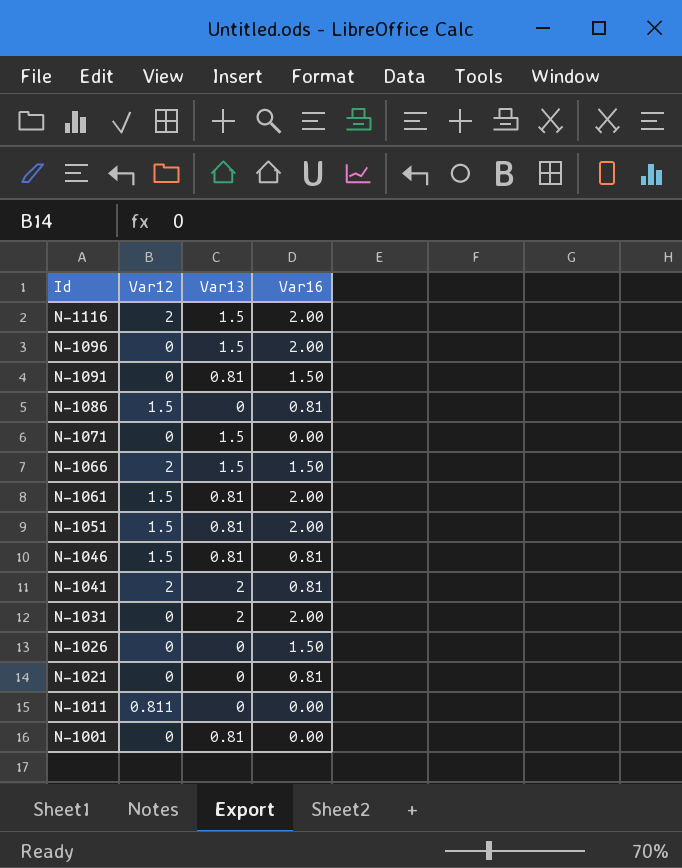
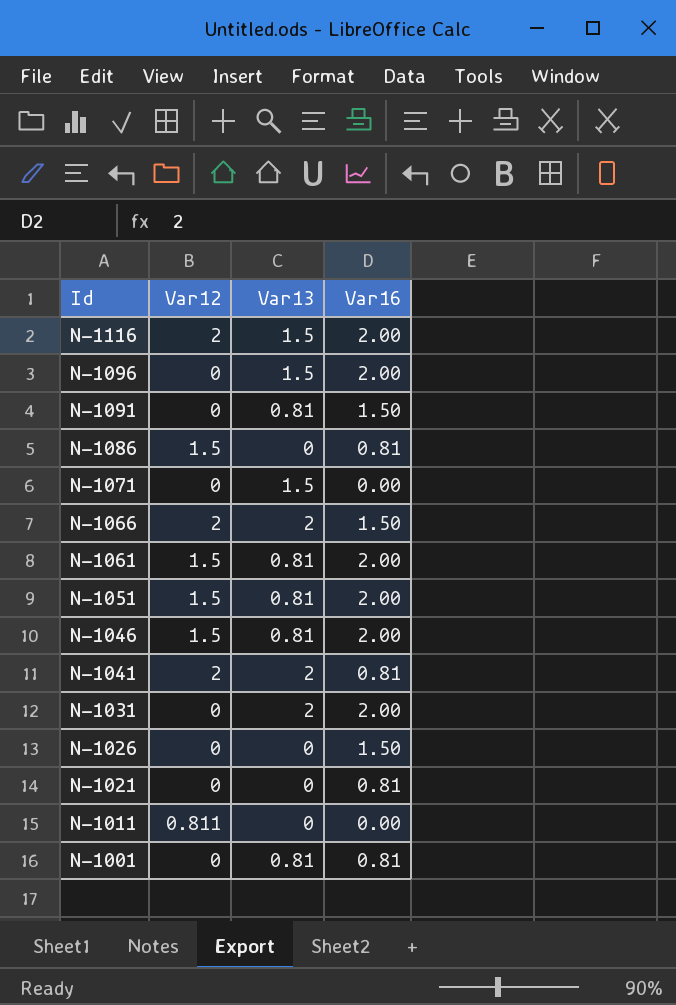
N-1066 | Var13: 1.5 -> 2
N-1046 | Var16: 0.81 -> 2.00
N-1001 | Var16: 0.00 -> 0.81

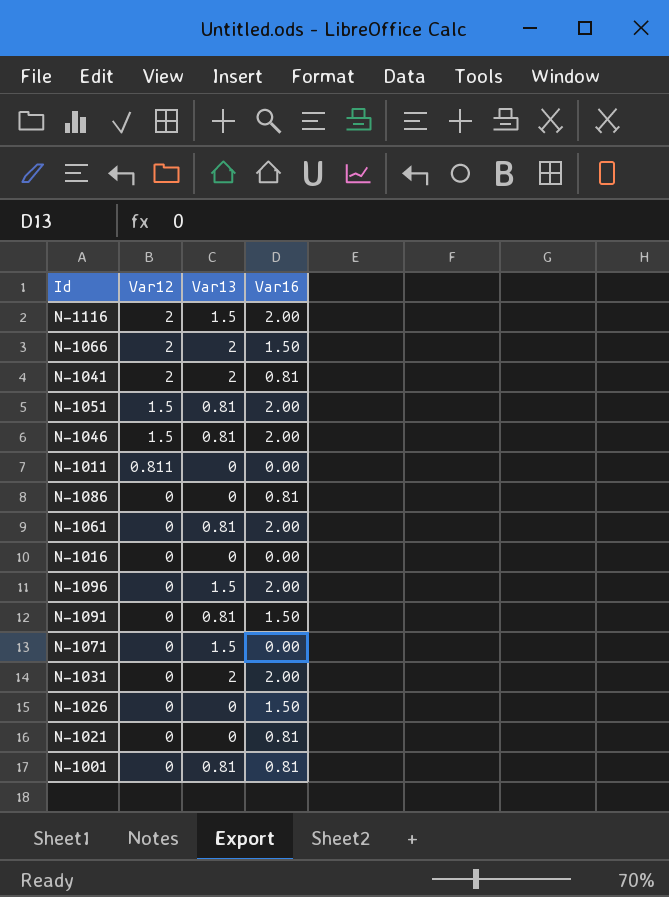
row order: Id descending -> Var12 descending
N-1086 | Var12: 1.5 -> 0
N-1061 | Var12: 1.5 -> 0
row N-1016: none -> 0 | 0 | 0.00

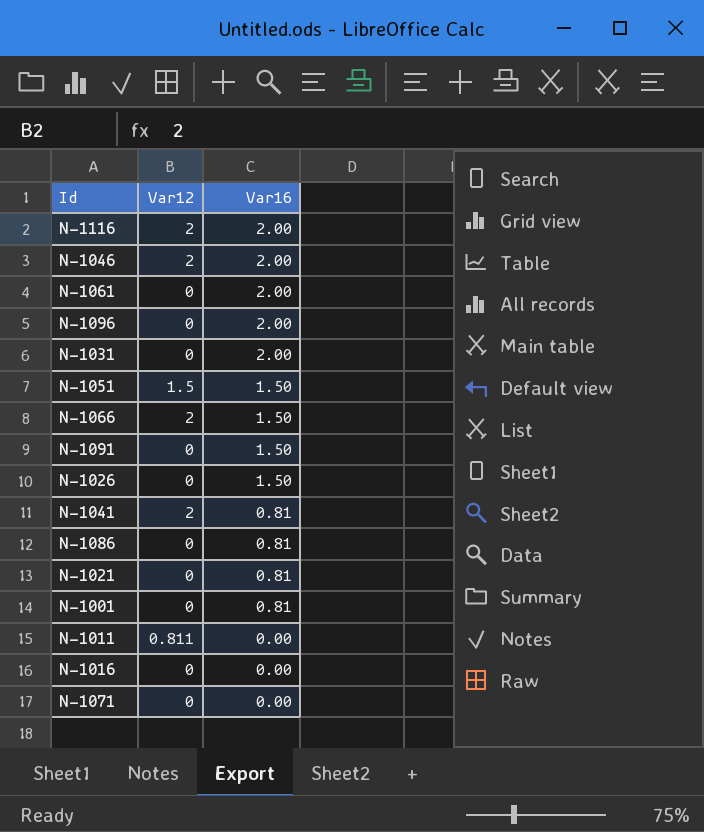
row order: Var12 descending -> Var16 descending
column Var13 | position: 3 -> none
N-1046 | Var12: 1.5 -> 2
N-1051 | Var16: 2.00 -> 1.50

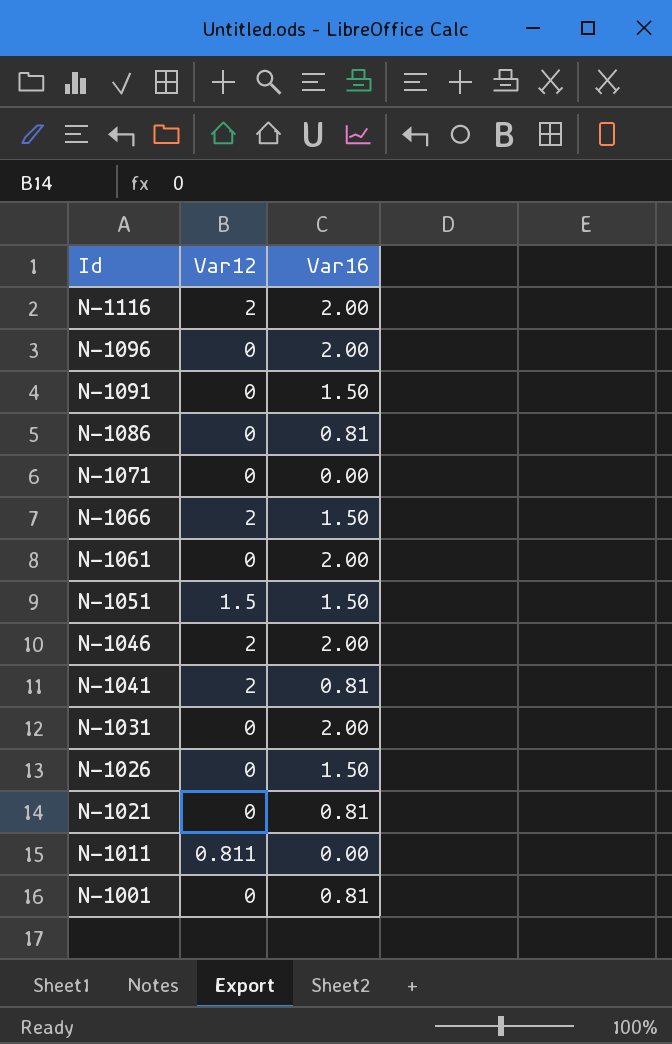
row order: Var16 descending -> Id descending
row N-1016: 0 | 0.00 -> none

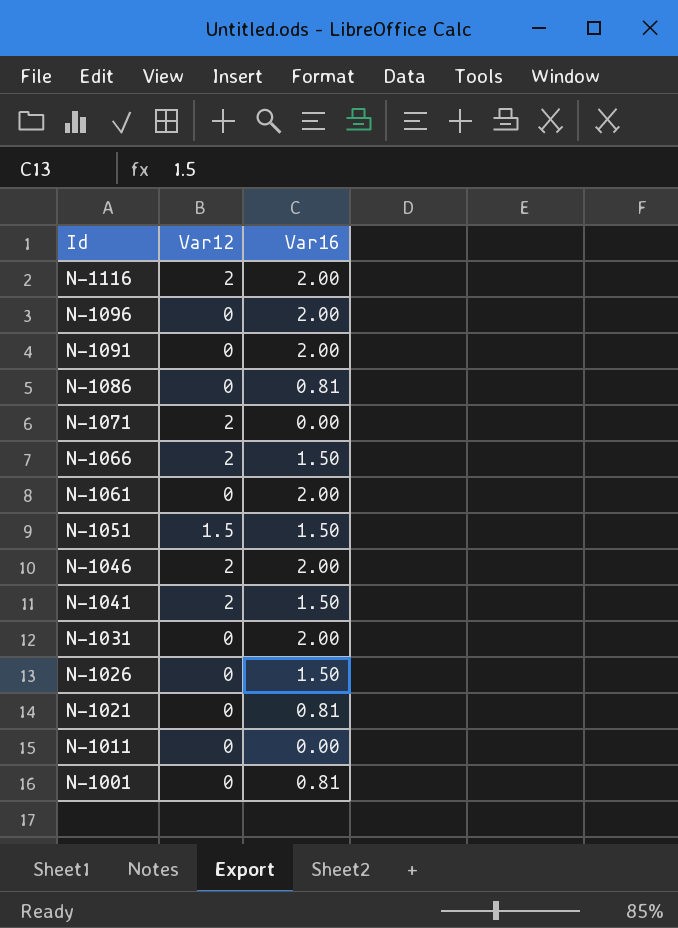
N-1091 | Var16: 1.50 -> 2.00
N-1071 | Var12: 0 -> 2
N-1041 | Var16: 0.81 -> 1.50
N-1011 | Var12: 0.811 -> 0

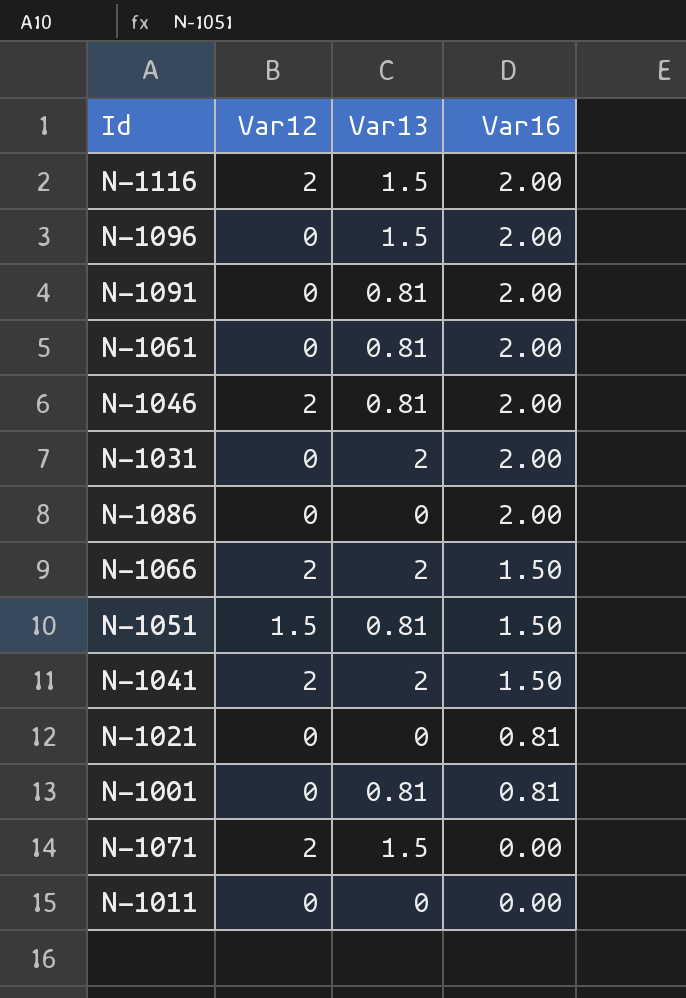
row order: Id descending -> Var16 descending
column Var13 | position: none -> 3
row N-1026: 0 | 1.50 -> none
N-1086 | Var16: 0.81 -> 2.00

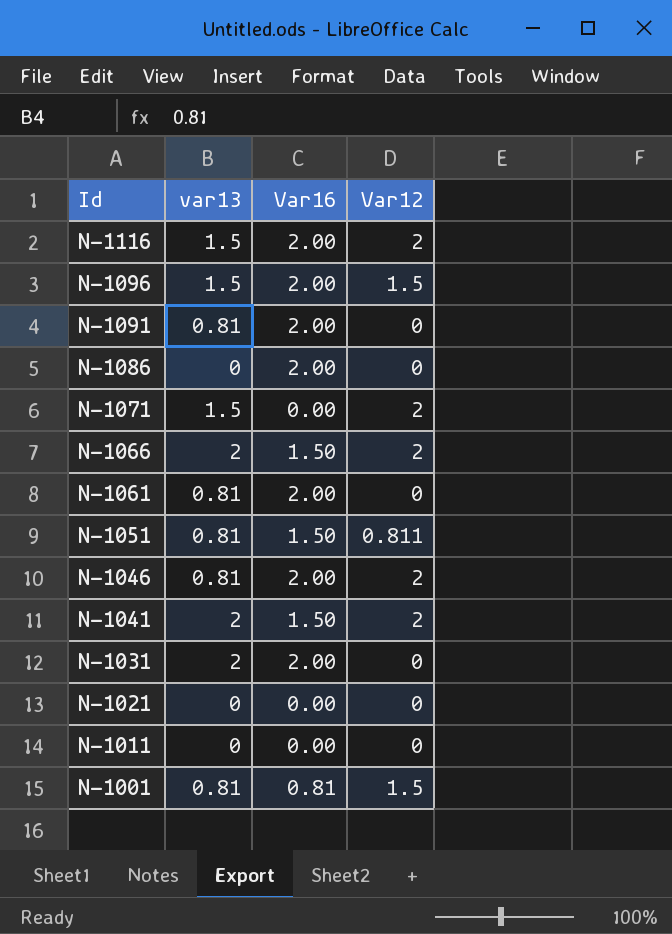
row order: Var16 descending -> Id descending
column name: Var13 -> var13
column Var12 | position: 2 -> 4
N-1096 | Var12: 0 -> 1.5
N-1051 | Var12: 1.5 -> 0.811
N-1021 | Var16: 0.81 -> 0.00
N-1001 | Var12: 0 -> 1.5

